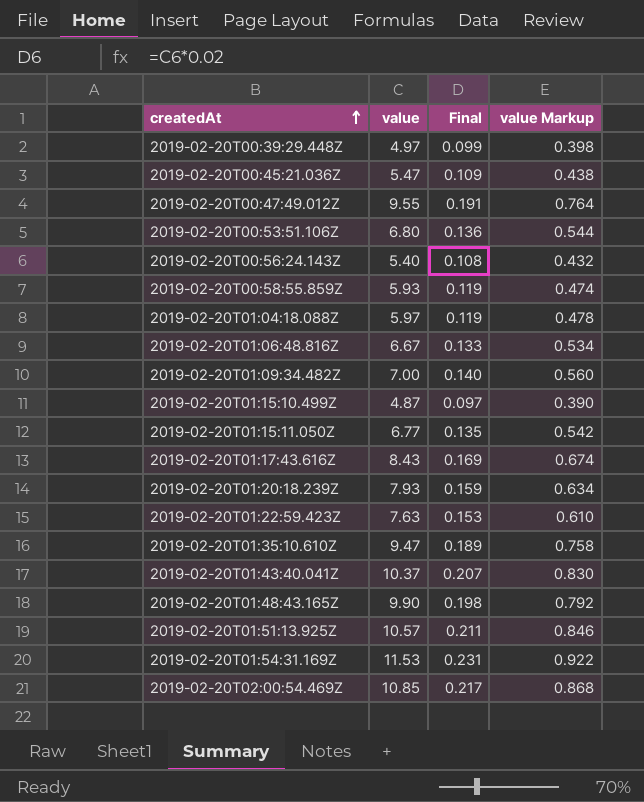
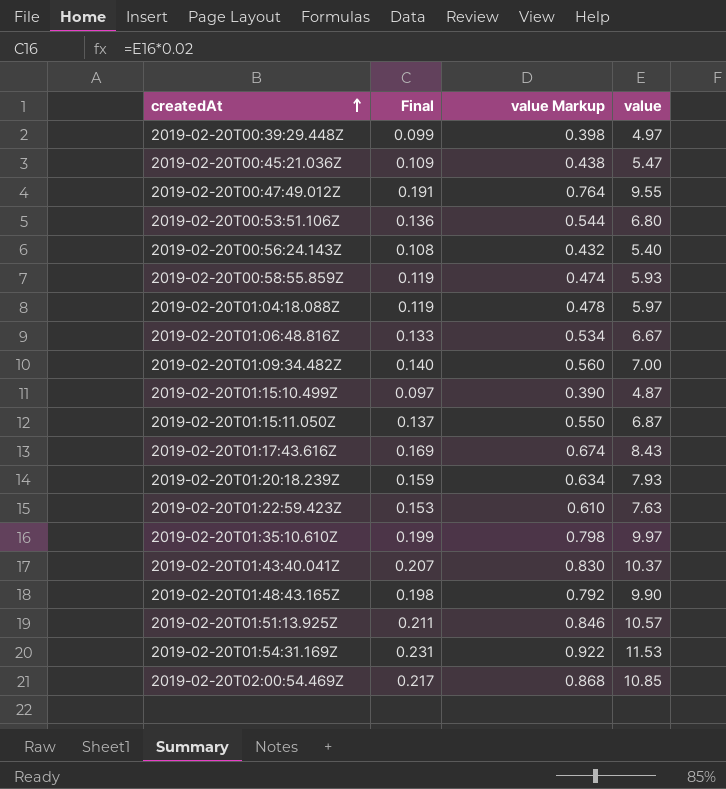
column value | position: 2 -> 4
2019-02-20T01:15:11.050Z | Final: 0.135 -> 0.137
2019-02-20T01:15:11.050Z | value Markup: 0.542 -> 0.550
2019-02-20T01:15:11.050Z | value: 6.77 -> 6.87
2019-02-20T01:35:10.610Z | Final: 0.189 -> 0.199
2019-02-20T01:35:10.610Z | value Markup: 0.758 -> 0.798
2019-02-20T01:35:10.610Z | value: 9.47 -> 9.97

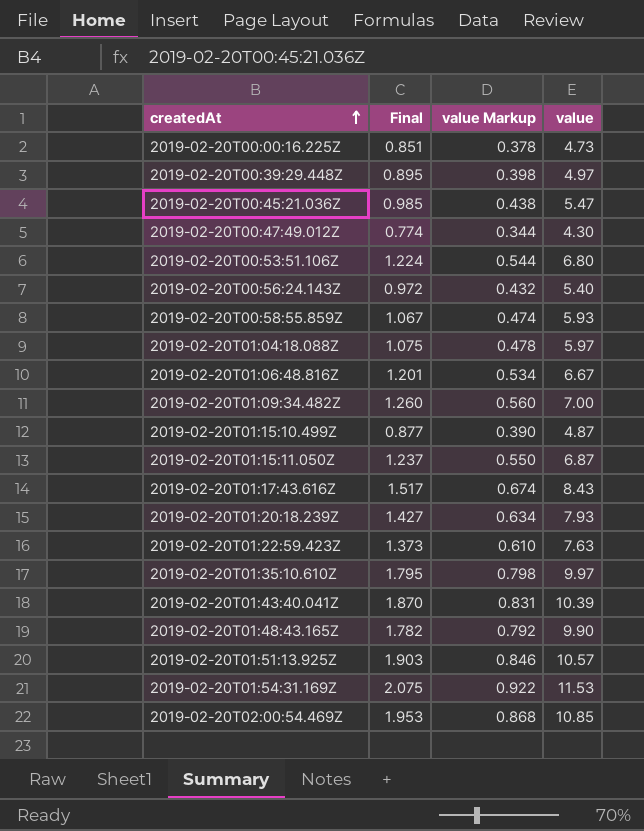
column Final | formula: [value] * 0.02 -> [value] * 0.18
row 2019-02-20T00:00:16.225Z: none -> 0.851 | 0.378 | 4.73
2019-02-20T00:47:49.012Z | value Markup: 0.764 -> 0.344
2019-02-20T00:47:49.012Z | value: 9.55 -> 4.30
2019-02-20T01:43:40.041Z | value Markup: 0.830 -> 0.831
2019-02-20T01:43:40.041Z | value: 10.37 -> 10.39

